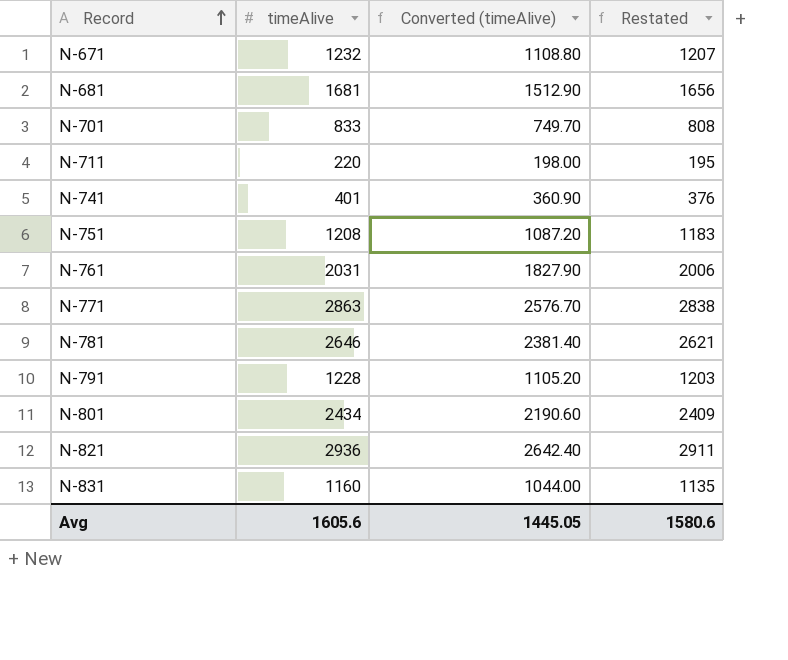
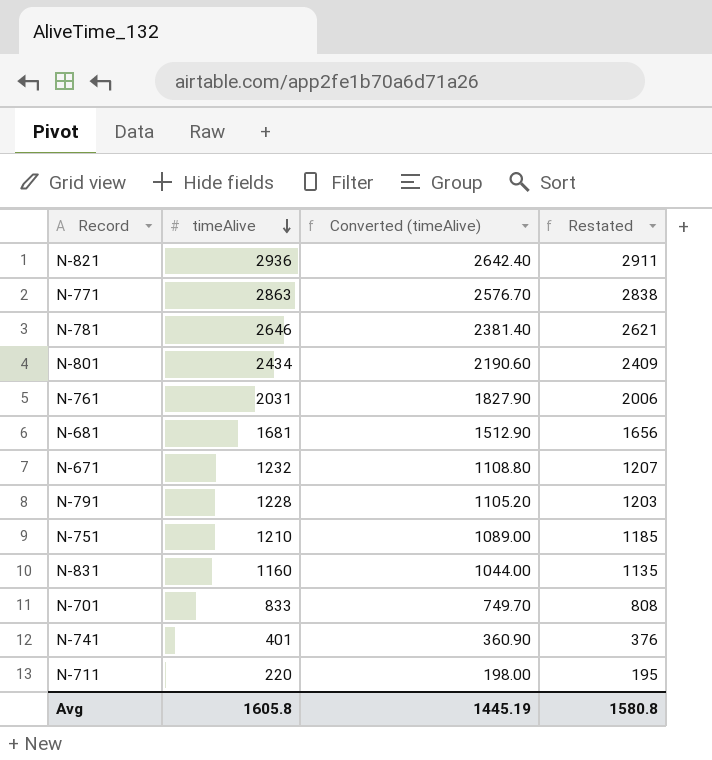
row order: Record ascending -> timeAlive descending
N-751 | timeAlive: 1208 -> 1210
N-751 | Converted (timeAlive): 1087.20 -> 1089.00
N-751 | Restated: 1183 -> 1185
Avg | timeAlive: 1605.6 -> 1605.8
Avg | Converted (timeAlive): 1445.05 -> 1445.19
Avg | Restated: 1580.6 -> 1580.8

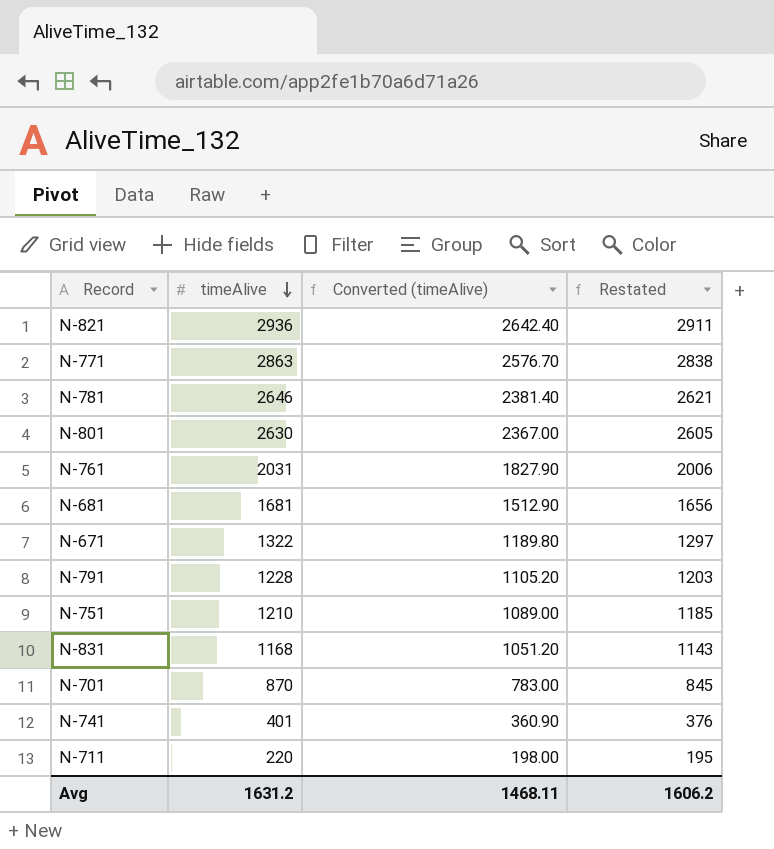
N-801 | timeAlive: 2434 -> 2630
N-801 | Converted (timeAlive): 2190.60 -> 2367.00
N-801 | Restated: 2409 -> 2605
N-671 | timeAlive: 1232 -> 1322
N-671 | Converted (timeAlive): 1108.80 -> 1189.80
N-671 | Restated: 1207 -> 1297
N-831 | timeAlive: 1160 -> 1168
N-831 | Converted (timeAlive): 1044.00 -> 1051.20
N-831 | Restated: 1135 -> 1143
N-701 | timeAlive: 833 -> 870
N-701 | Converted (timeAlive): 749.70 -> 783.00
N-701 | Restated: 808 -> 845
Avg | timeAlive: 1605.8 -> 1631.2
Avg | Converted (timeAlive): 1445.19 -> 1468.11
Avg | Restated: 1580.8 -> 1606.2

